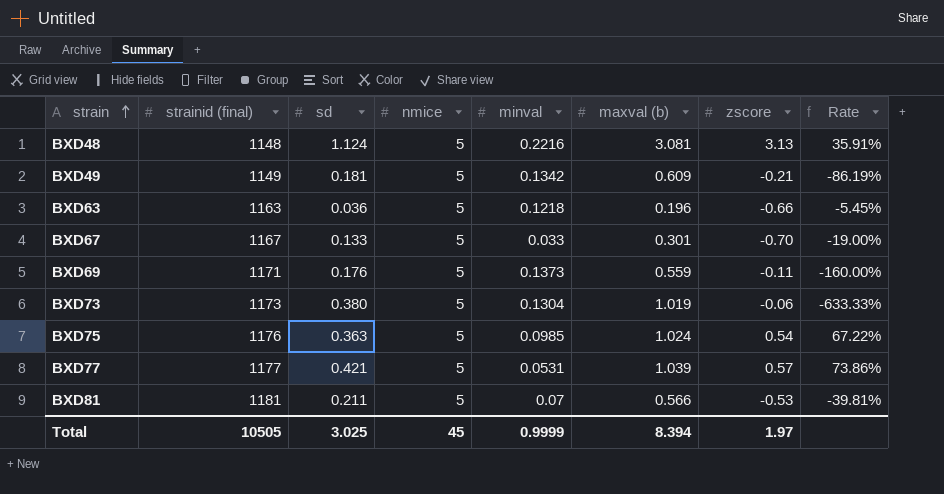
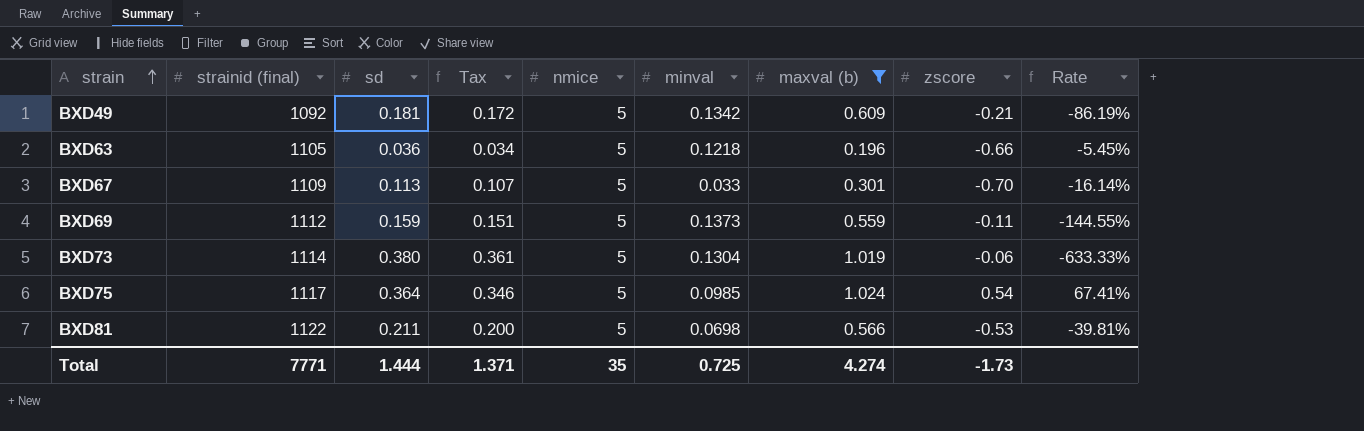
filter: none -> maxval (b) <= 1.024
column Tax | formula: none -> [sd] * 0.95
BXD49 | strainid (final): 1149 -> 1092
BXD63 | strainid (final): 1163 -> 1105
BXD67 | strainid (final): 1167 -> 1109
BXD67 | sd: 0.133 -> 0.113
BXD67 | Rate: -19.00% -> -16.14%
BXD69 | strainid (final): 1171 -> 1112
BXD69 | sd: 0.176 -> 0.159
BXD69 | Rate: -160.00% -> -144.55%
BXD73 | strainid (final): 1173 -> 1114
BXD75 | strainid (final): 1176 -> 1117
BXD75 | sd: 0.363 -> 0.364
BXD75 | Rate: 67.22% -> 67.41%
BXD81 | strainid (final): 1181 -> 1122
BXD81 | minval: 0.07 -> 0.0698
Total | strainid (final): 10505 -> 7771
Total | sd: 3.025 -> 1.444
Total | nmice: 45 -> 35
Total | minval: 0.9999 -> 0.725
Total | maxval (b): 8.394 -> 4.274
Total | zscore: 1.97 -> -1.73

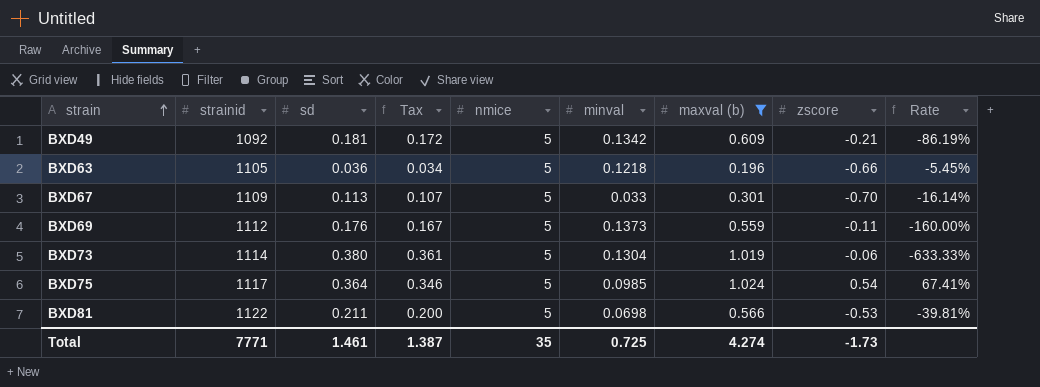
column name: strainid (final) -> strainid
BXD69 | sd: 0.159 -> 0.176
BXD69 | Tax: 0.151 -> 0.167
BXD69 | Rate: -144.55% -> -160.00%
Total | sd: 1.444 -> 1.461
Total | Tax: 1.371 -> 1.387

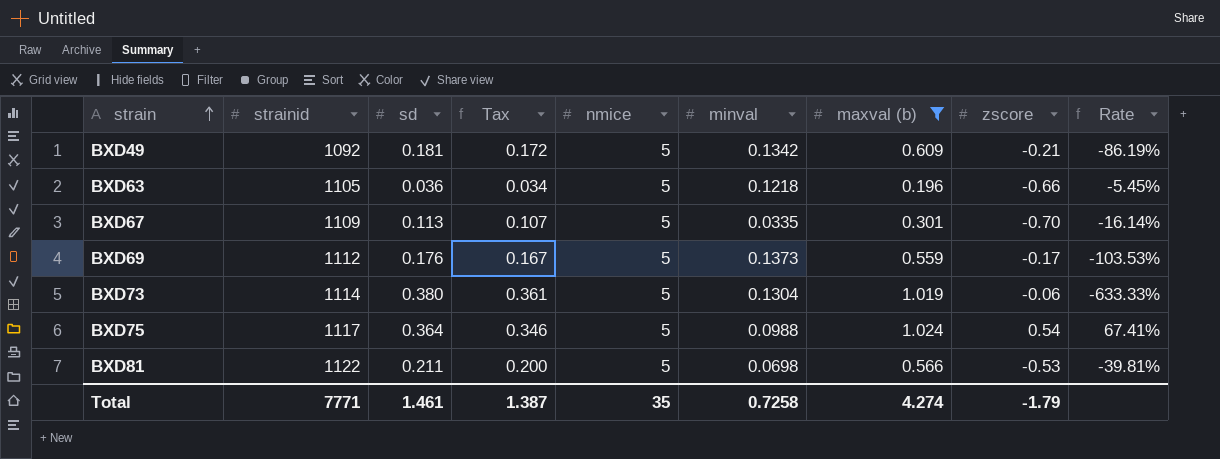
BXD67 | minval: 0.033 -> 0.0335
BXD69 | zscore: -0.11 -> -0.17
BXD69 | Rate: -160.00% -> -103.53%
BXD75 | minval: 0.0985 -> 0.0988
Total | minval: 0.725 -> 0.7258
Total | zscore: -1.73 -> -1.79

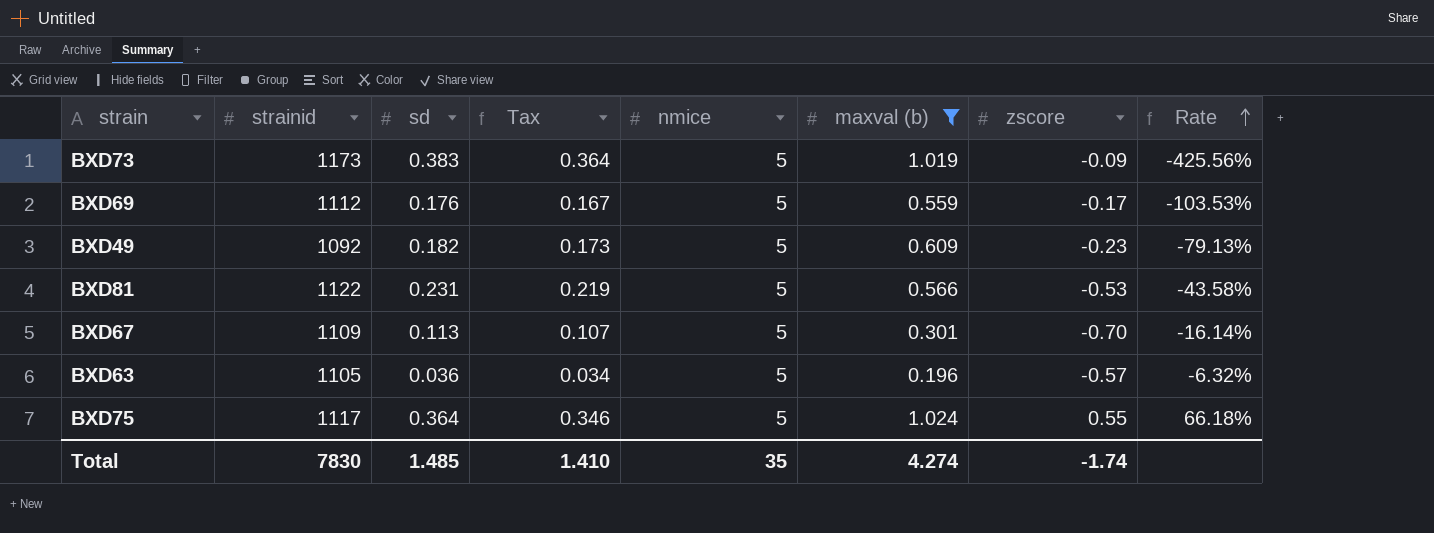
row order: strain ascending -> Rate ascending
column minval | position: 6 -> none
BXD73 | strainid: 1114 -> 1173
BXD73 | sd: 0.380 -> 0.383
BXD73 | Tax: 0.361 -> 0.364
BXD73 | zscore: -0.06 -> -0.09
BXD73 | Rate: -633.33% -> -425.56%
BXD49 | sd: 0.181 -> 0.182
BXD49 | Tax: 0.172 -> 0.173
BXD49 | zscore: -0.21 -> -0.23
BXD49 | Rate: -86.19% -> -79.13%
BXD81 | sd: 0.211 -> 0.231
BXD81 | Tax: 0.200 -> 0.219
BXD81 | Rate: -39.81% -> -43.58%
BXD63 | zscore: -0.66 -> -0.57
BXD63 | Rate: -5.45% -> -6.32%
BXD75 | zscore: 0.54 -> 0.55
BXD75 | Rate: 67.41% -> 66.18%
Total | strainid: 7771 -> 7830
Total | sd: 1.461 -> 1.485
Total | Tax: 1.387 -> 1.410
Total | zscore: -1.79 -> -1.74

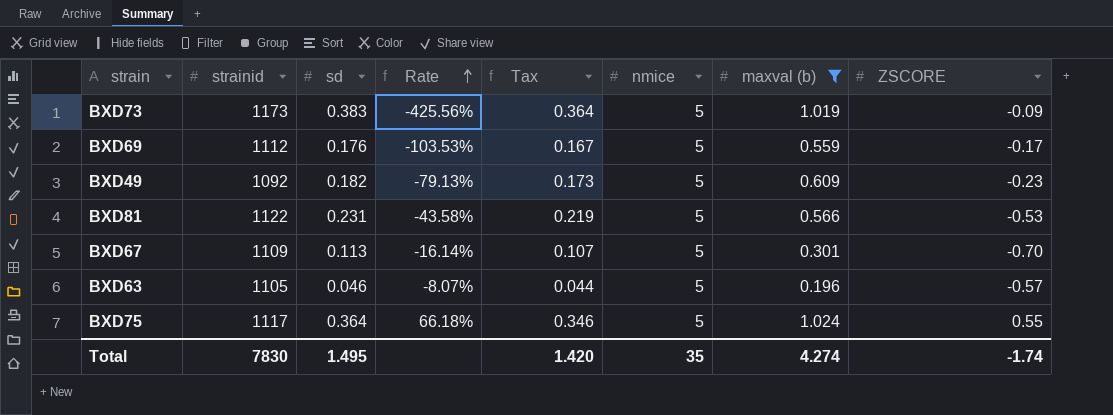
column Rate | position: 8 -> 4
column name: zscore -> ZSCORE
BXD63 | sd: 0.036 -> 0.046
BXD63 | Rate: -6.32% -> -8.07%
BXD63 | Tax: 0.034 -> 0.044
Total | sd: 1.485 -> 1.495
Total | Tax: 1.410 -> 1.420

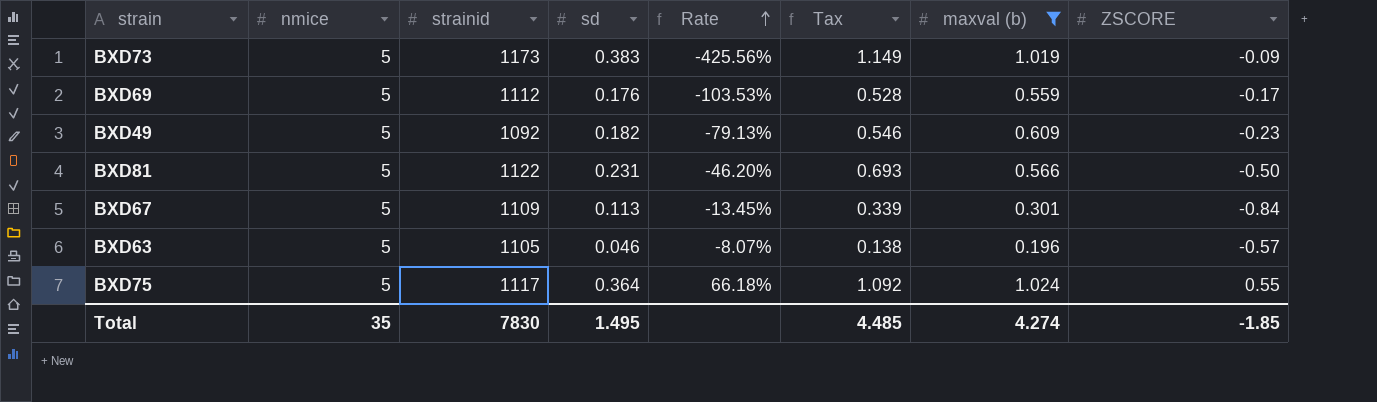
column nmice | position: 6 -> 2
column Tax | formula: [sd] * 0.95 -> [sd] * 3
BXD81 | Rate: -43.58% -> -46.20%
BXD81 | ZSCORE: -0.53 -> -0.50
BXD67 | Rate: -16.14% -> -13.45%
BXD67 | ZSCORE: -0.70 -> -0.84
Total | Tax: 1.420 -> 4.485
Total | ZSCORE: -1.74 -> -1.85

